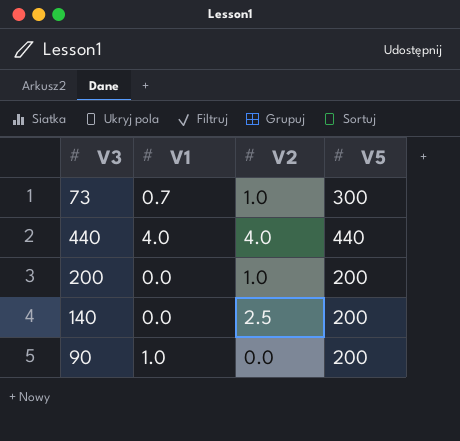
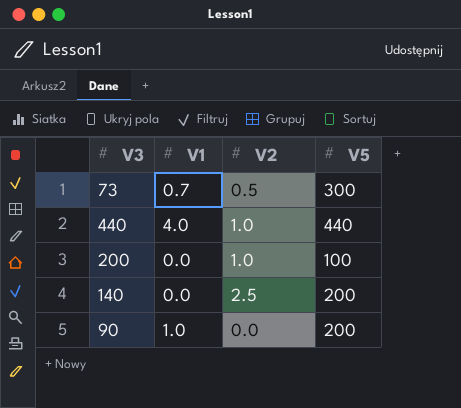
73 | V2: 1.0 -> 0.5
440 | V2: 4.0 -> 1.0
200 | V5: 200 -> 100

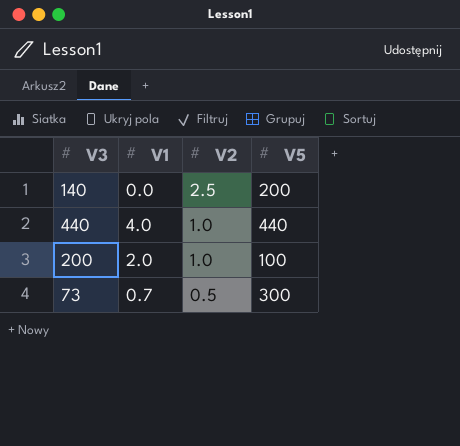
row order: none -> V2 descending
row 90: 1.0 | 0.0 | 200 -> none
200 | V1: 0.0 -> 2.0

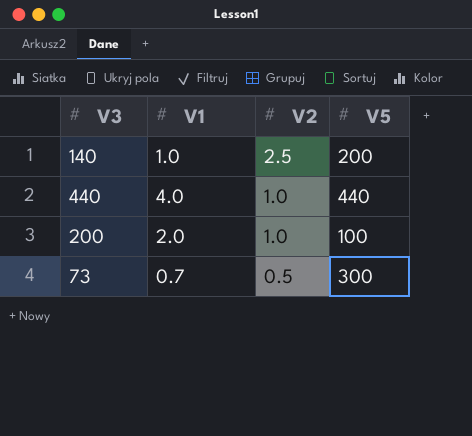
140 | V1: 0.0 -> 1.0

